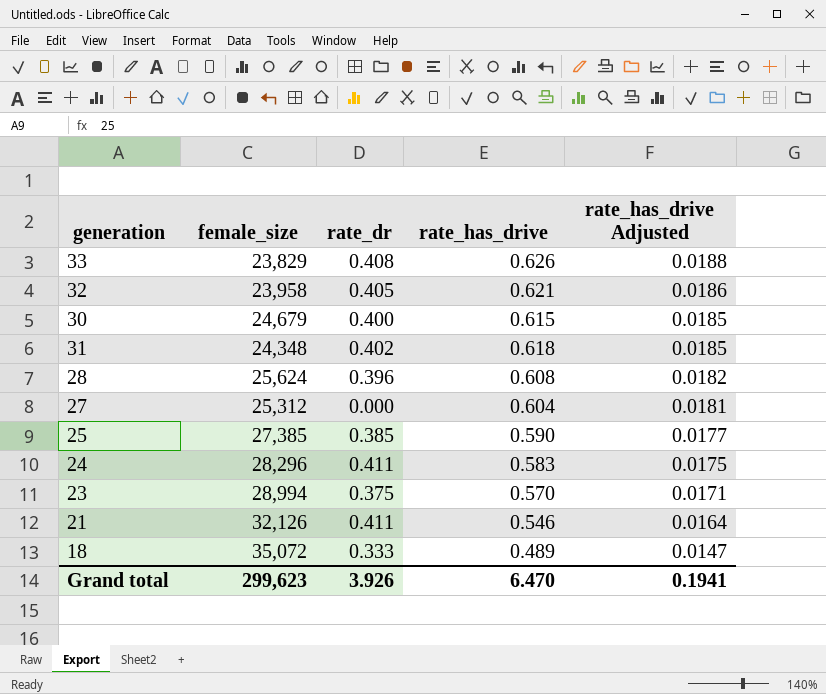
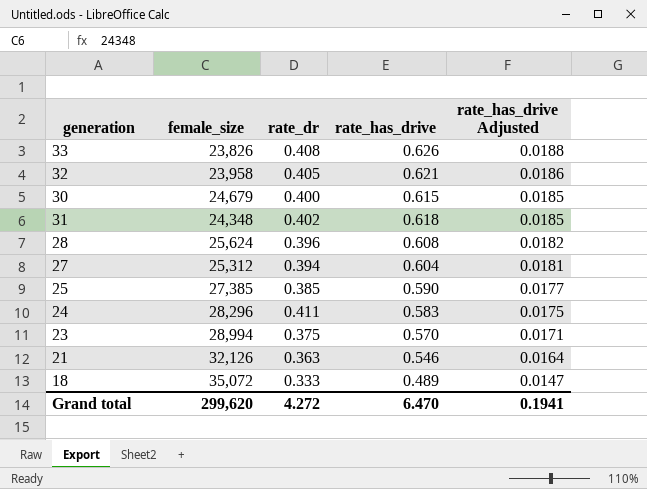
33 | female_size: 23,829 -> 23,826
27 | rate_dr: 0.000 -> 0.394
21 | rate_dr: 0.411 -> 0.363
Grand total | female_size: 299,623 -> 299,620
Grand total | rate_dr: 3.926 -> 4.272

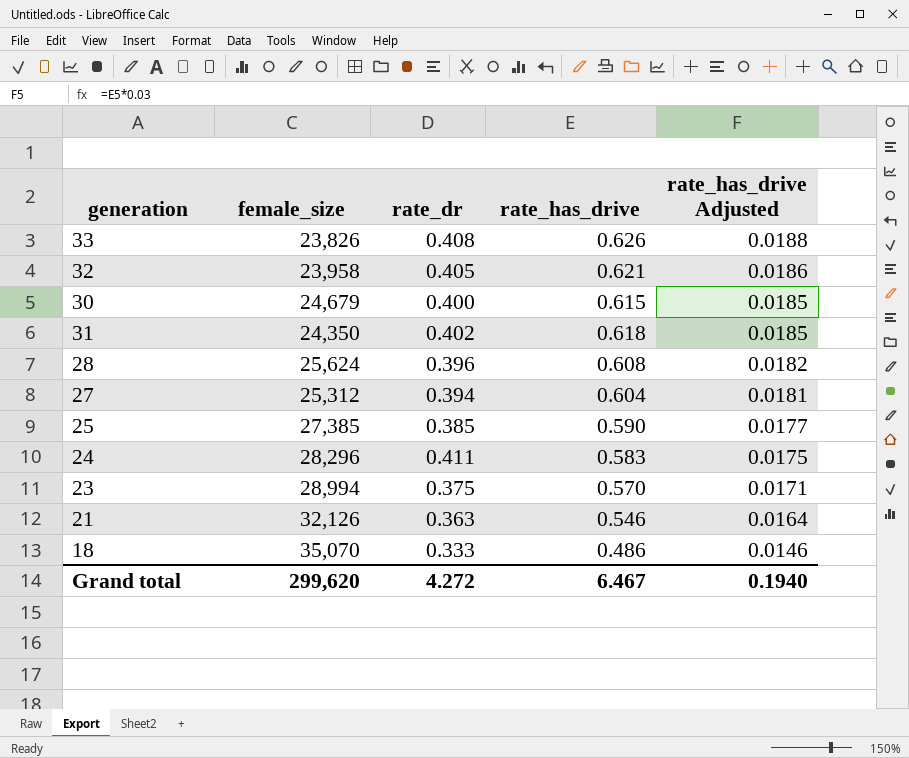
31 | female_size: 24,348 -> 24,350
18 | female_size: 35,072 -> 35,070
18 | rate_has_drive: 0.489 -> 0.486
18 | rate_has_drive Adjusted: 0.0147 -> 0.0146
Grand total | rate_has_drive: 6.470 -> 6.467
Grand total | rate_has_drive Adjusted: 0.1941 -> 0.1940

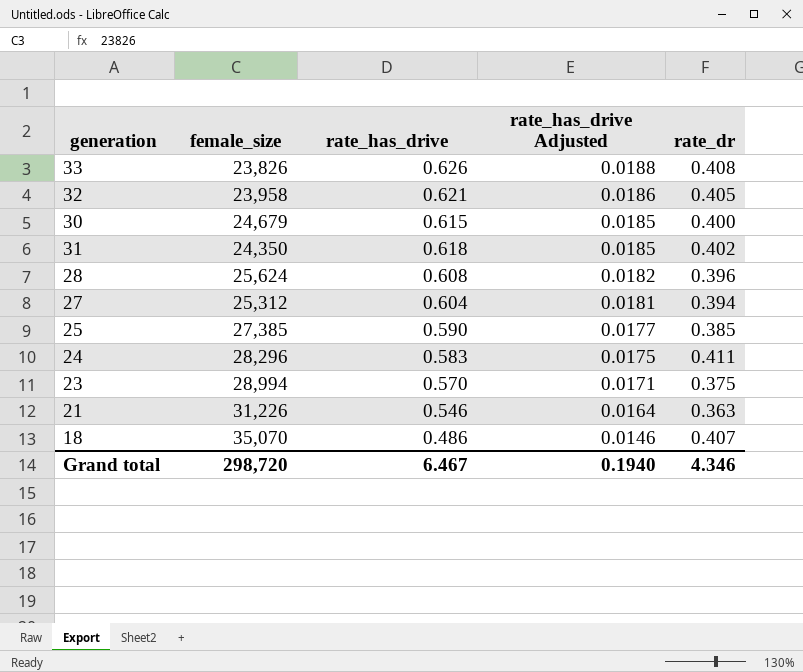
column rate_dr | position: 3 -> 5
21 | female_size: 32,126 -> 31,226
18 | rate_dr: 0.333 -> 0.407
Grand total | female_size: 299,620 -> 298,720
Grand total | rate_dr: 4.272 -> 4.346

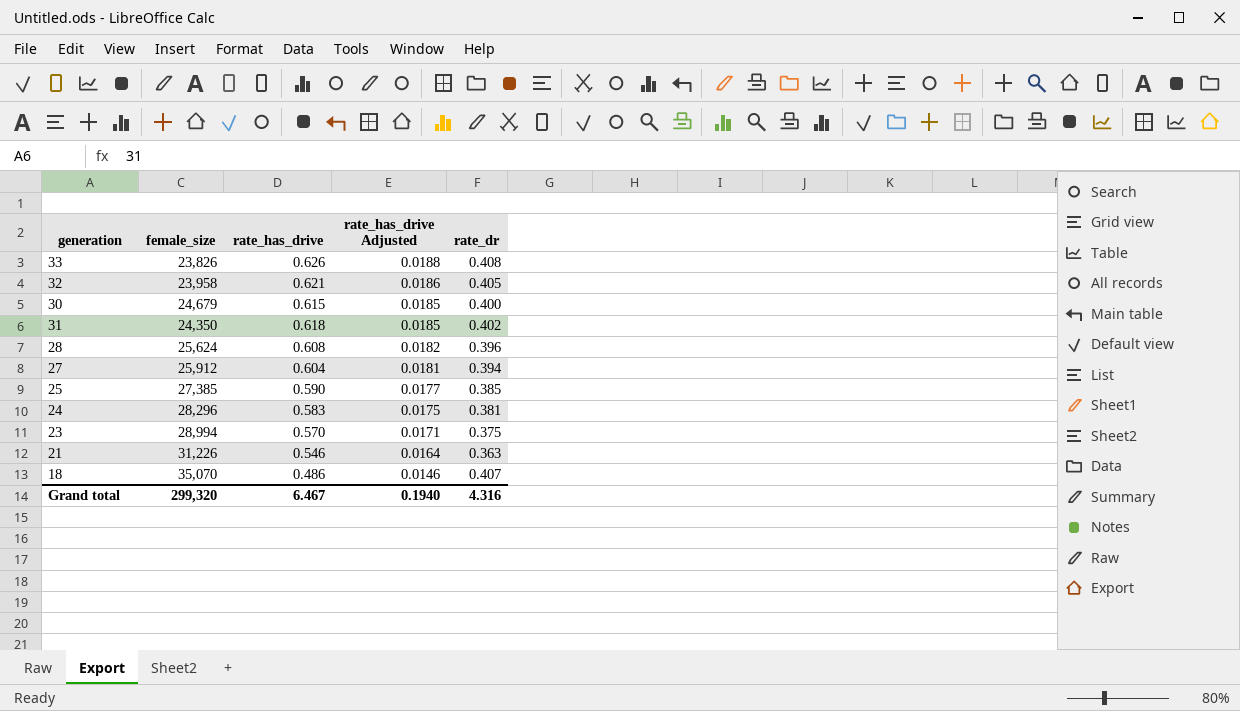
27 | female_size: 25,312 -> 25,912
24 | rate_dr: 0.411 -> 0.381
Grand total | female_size: 298,720 -> 299,320
Grand total | rate_dr: 4.346 -> 4.316

